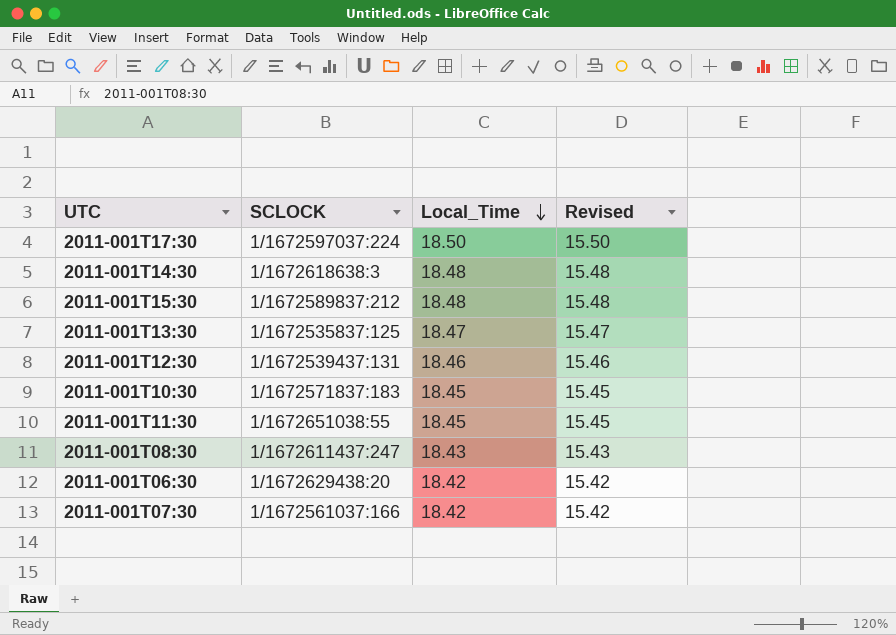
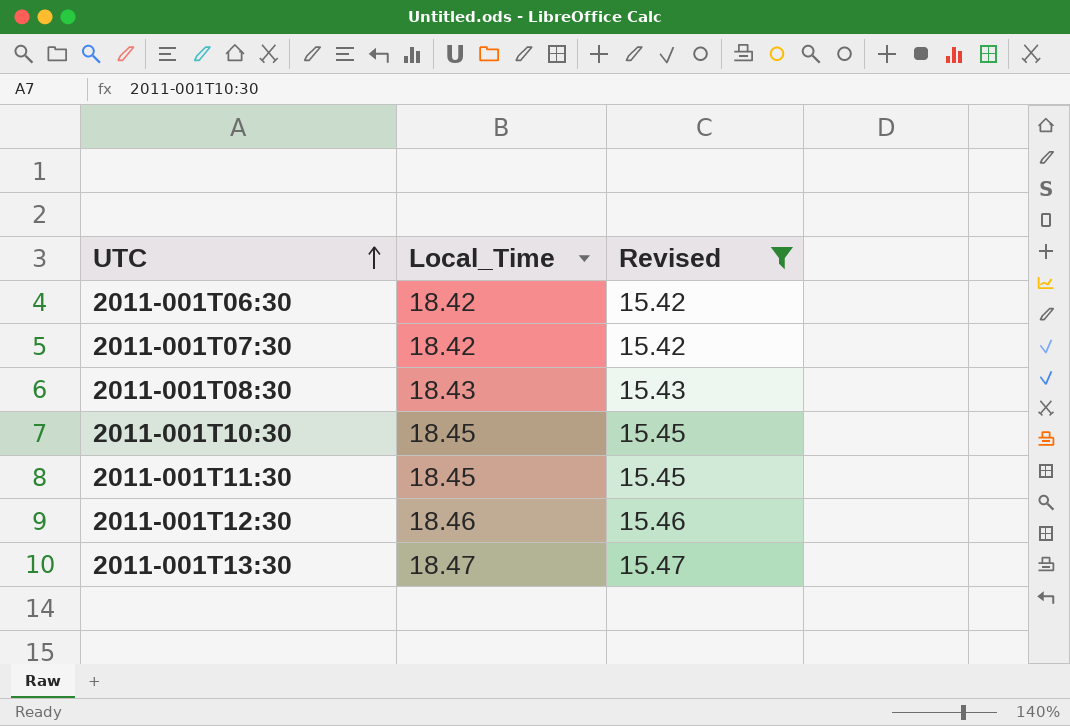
filter: none -> Revised <= 15.47
row order: Local_Time descending -> UTC ascending
column SCLOCK | position: 2 -> none

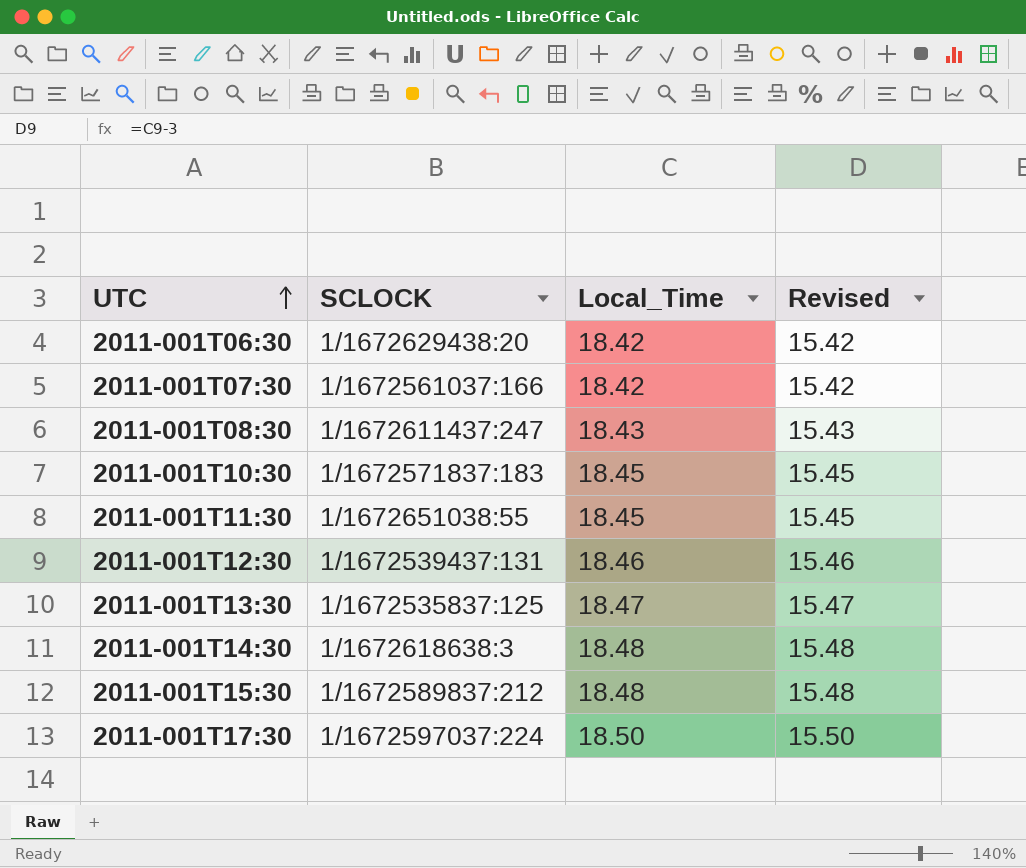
filter: Revised <= 15.47 -> none
column SCLOCK | position: none -> 2

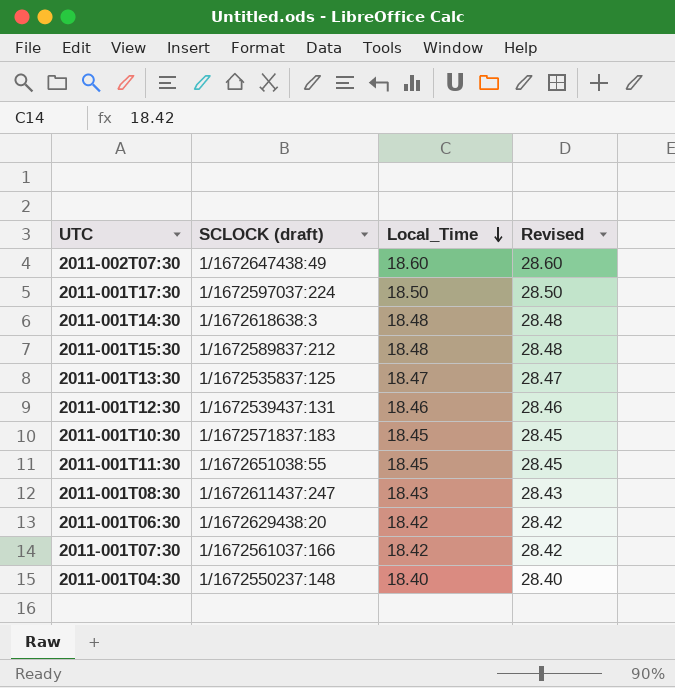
row order: UTC ascending -> Local_Time descending
column name: SCLOCK -> SCLOCK (draft)
column Revised | formula: [Local_Time] - 3 -> [Local_Time] + 10
row 2011-002T07:30: none -> 1/1672647438:49 | 18.60 | 28.60
row 2011-001T04:30: none -> 1/1672550237:148 | 18.40 | 28.40

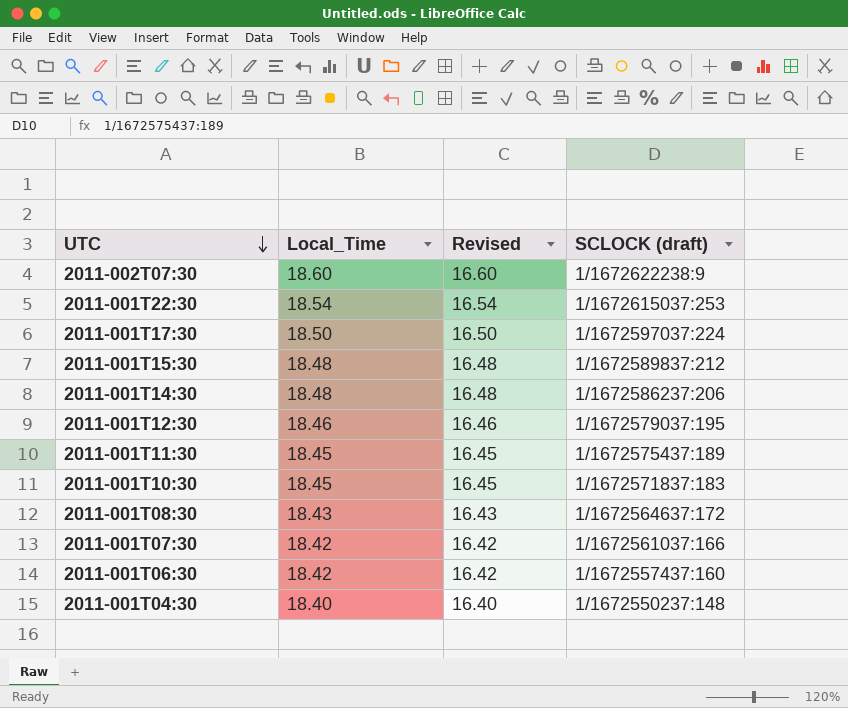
row order: Local_Time descending -> UTC descending
column Revised | formula: [Local_Time] + 10 -> [Local_Time] - 2
column SCLOCK (draft) | position: 2 -> 4
row 2011-001T13:30: 1/1672535837:125 | 18.47 | 28.47 -> none
2011-002T07:30 | SCLOCK (draft): 1/1672647438:49 -> 1/1672622238:9
row 2011-001T22:30: none -> 18.54 | 16.54 | 1/1672615037:253
2011-001T14:30 | SCLOCK (draft): 1/1672618638:3 -> 1/1672586237:206
2011-001T12:30 | SCLOCK (draft): 1/1672539437:131 -> 1/1672579037:195
2011-001T11:30 | SCLOCK (draft): 1/1672651038:55 -> 1/1672575437:189
2011-001T08:30 | SCLOCK (draft): 1/1672611437:247 -> 1/1672564637:172
2011-001T06:30 | SCLOCK (draft): 1/1672629438:20 -> 1/1672557437:160

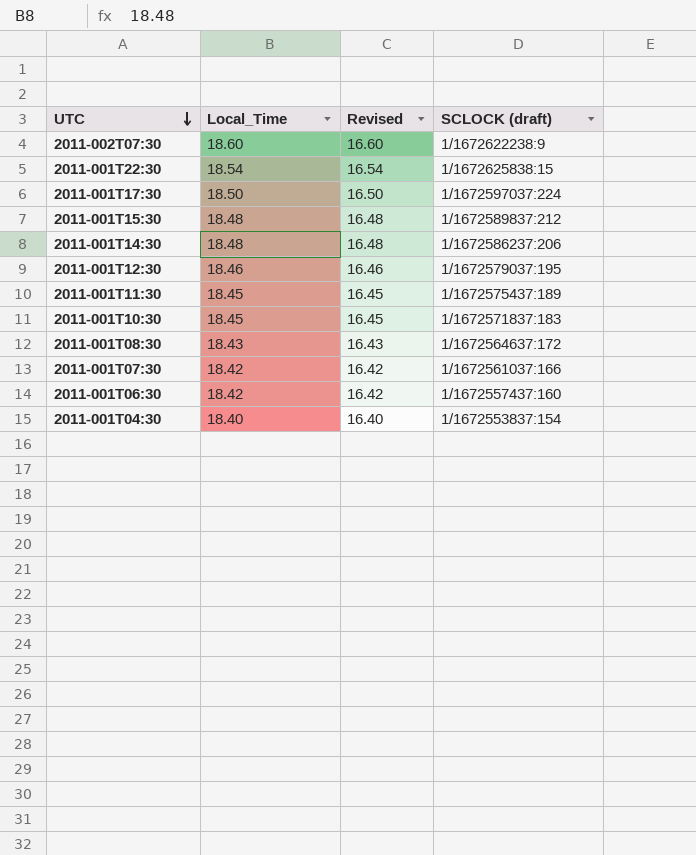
2011-001T22:30 | SCLOCK (draft): 1/1672615037:253 -> 1/1672625838:15
2011-001T04:30 | SCLOCK (draft): 1/1672550237:148 -> 1/1672553837:154

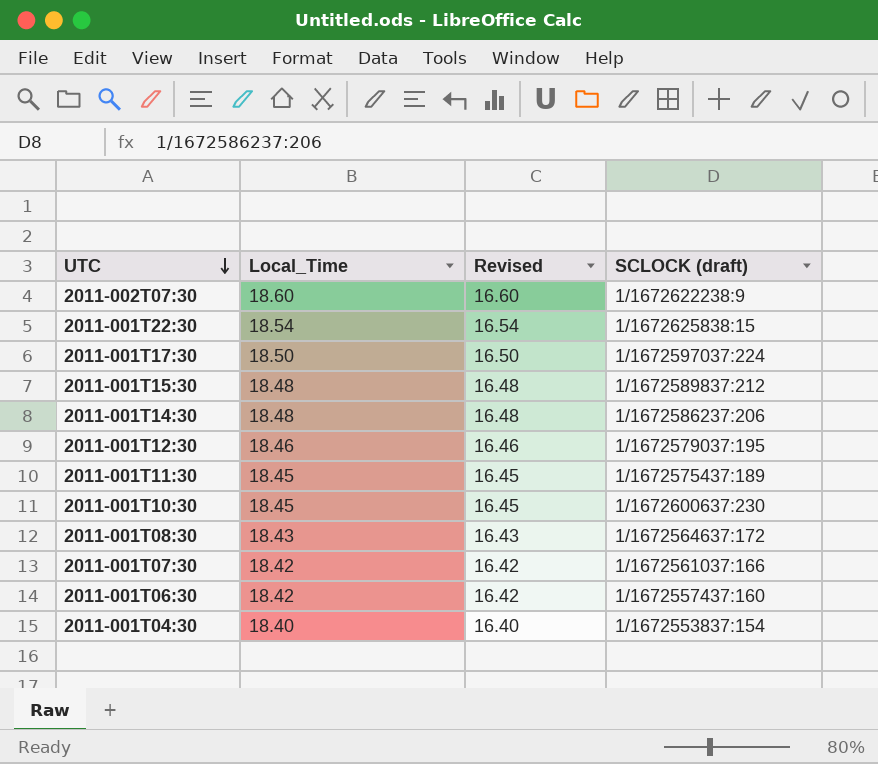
2011-001T10:30 | SCLOCK (draft): 1/1672571837:183 -> 1/1672600637:230

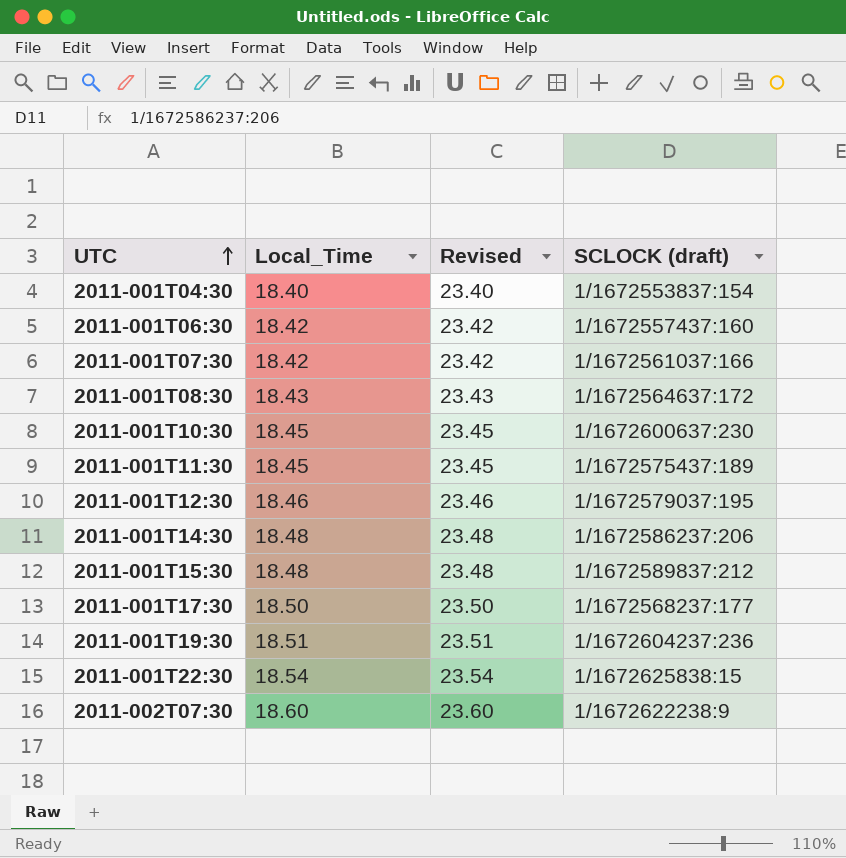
row order: UTC descending -> UTC ascending
column Revised | formula: [Local_Time] - 2 -> [Local_Time] + 5
2011-001T17:30 | SCLOCK (draft): 1/1672597037:224 -> 1/1672568237:177
row 2011-001T19:30: none -> 18.51 | 23.51 | 1/1672604237:236

